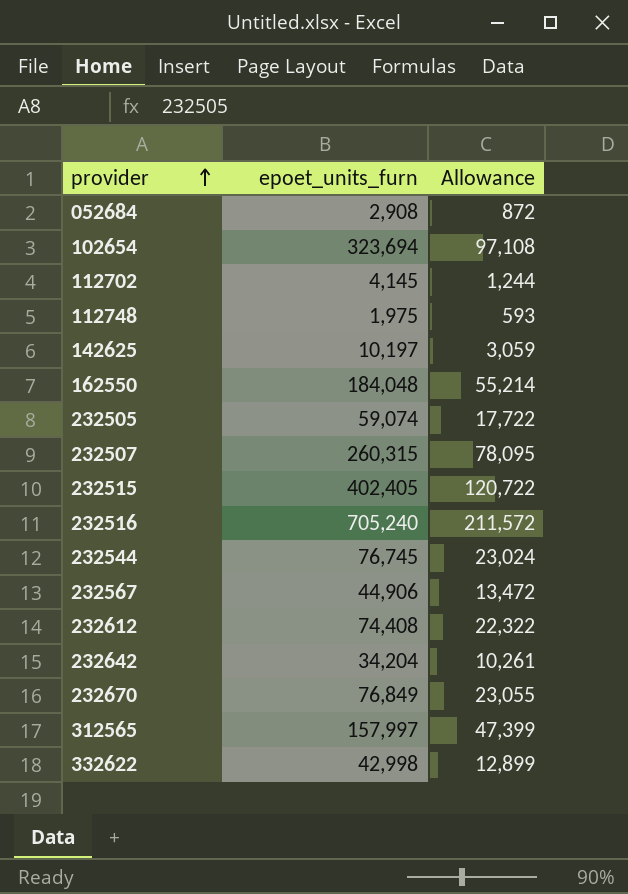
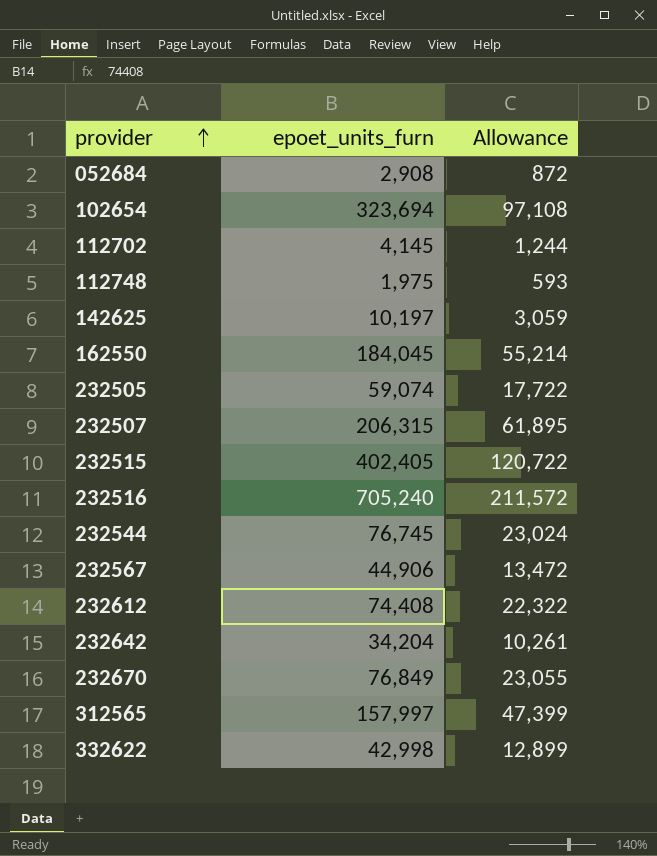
162550 | epoet_units_furn: 184,048 -> 184,045
232507 | epoet_units_furn: 260,315 -> 206,315
232507 | Allowance: 78,095 -> 61,895

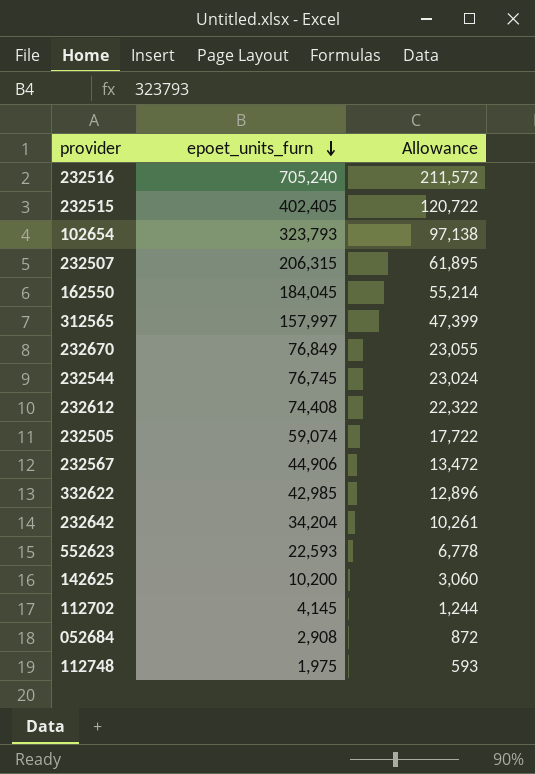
row order: provider ascending -> epoet_units_furn descending
102654 | epoet_units_furn: 323,694 -> 323,793
102654 | Allowance: 97,108 -> 97,138
332622 | epoet_units_furn: 42,998 -> 42,985
332622 | Allowance: 12,899 -> 12,896
row 552623: none -> 22,593 | 6,778
142625 | epoet_units_furn: 10,197 -> 10,200
142625 | Allowance: 3,059 -> 3,060

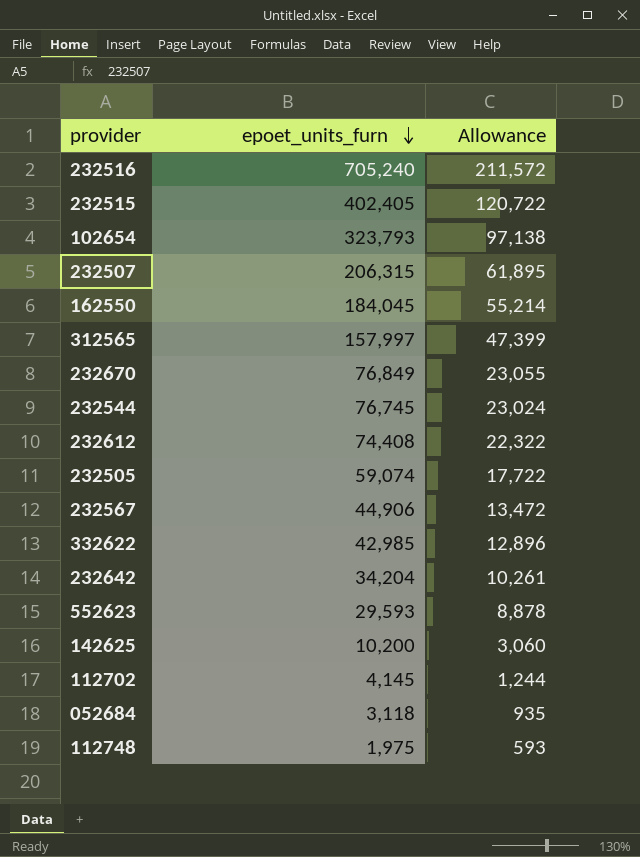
552623 | epoet_units_furn: 22,593 -> 29,593
552623 | Allowance: 6,778 -> 8,878
052684 | epoet_units_furn: 2,908 -> 3,118
052684 | Allowance: 872 -> 935

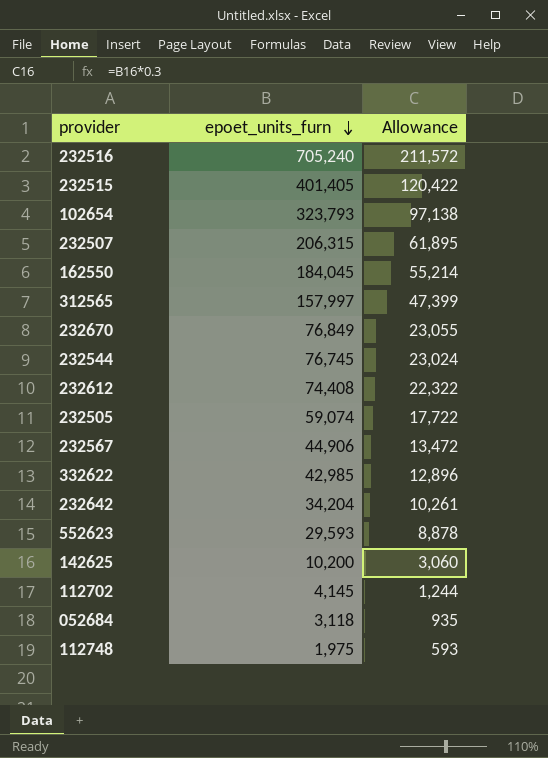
232515 | epoet_units_furn: 402,405 -> 401,405
232515 | Allowance: 120,722 -> 120,422

